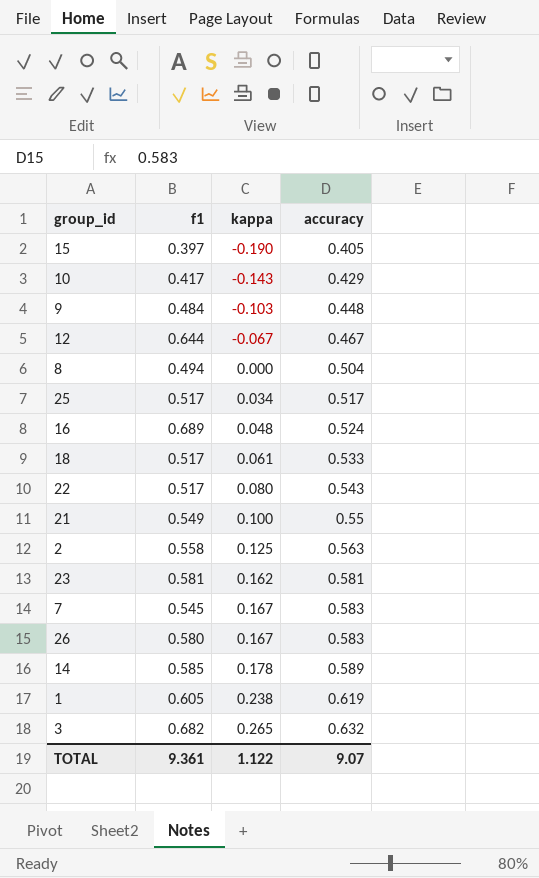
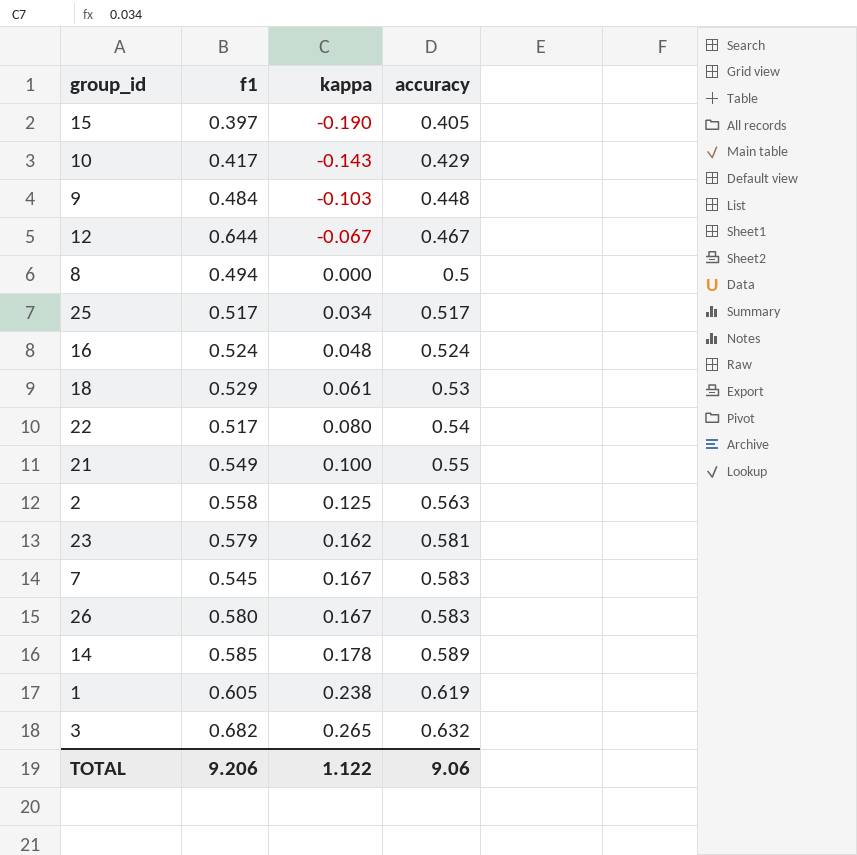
8 | accuracy: 0.504 -> 0.5
16 | f1: 0.689 -> 0.524
18 | f1: 0.517 -> 0.529
18 | accuracy: 0.533 -> 0.53
22 | accuracy: 0.543 -> 0.54
23 | f1: 0.581 -> 0.579
TOTAL | f1: 9.361 -> 9.206
TOTAL | accuracy: 9.07 -> 9.06

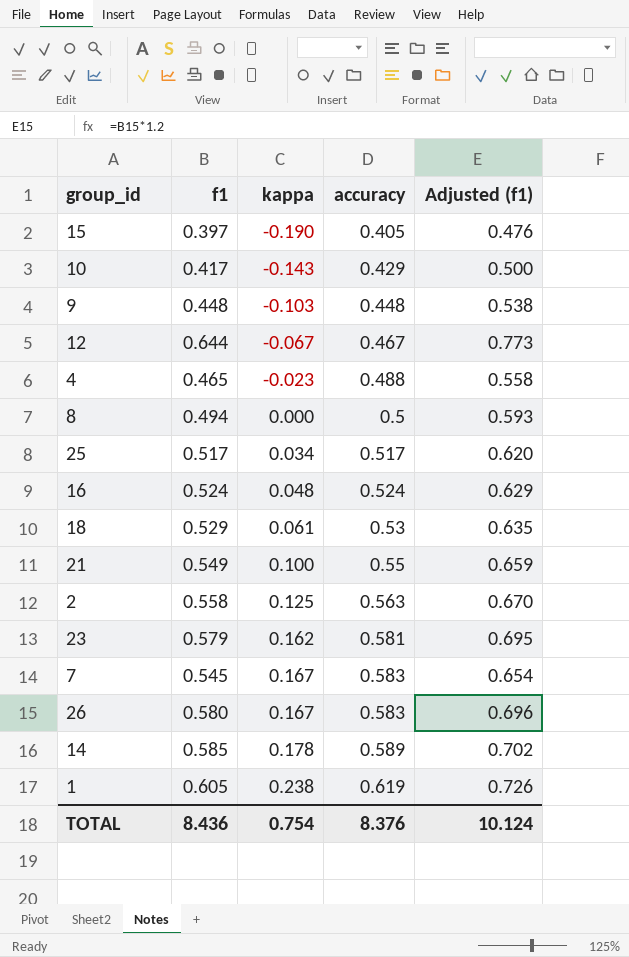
column Adjusted (f1) | formula: none -> [f1] * 1.2
row 22: 0.517 | 0.080 | 0.54 -> none
row 3: 0.682 | 0.265 | 0.632 -> none
9 | f1: 0.484 -> 0.448
row 4: none -> 0.465 | -0.023 | 0.488 | 0.558
TOTAL | f1: 9.206 -> 8.436
TOTAL | kappa: 1.122 -> 0.754
TOTAL | accuracy: 9.06 -> 8.376

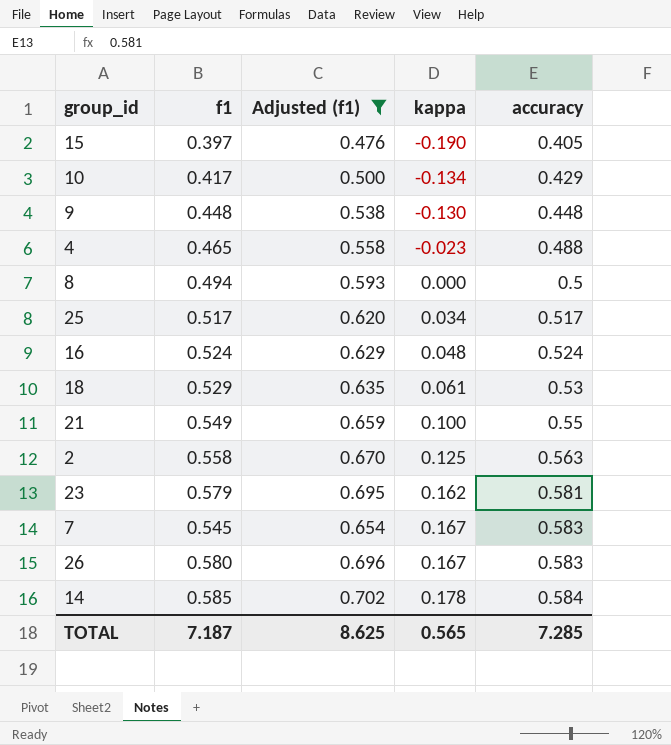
filter: none -> Adjusted (f1) <= 0.702
column Adjusted (f1) | position: 5 -> 3
10 | kappa: -0.143 -> -0.134
9 | kappa: -0.103 -> -0.130
14 | accuracy: 0.589 -> 0.584
TOTAL | f1: 8.436 -> 7.187
TOTAL | Adjusted (f1): 10.124 -> 8.625
TOTAL | kappa: 0.754 -> 0.565
TOTAL | accuracy: 8.376 -> 7.285

